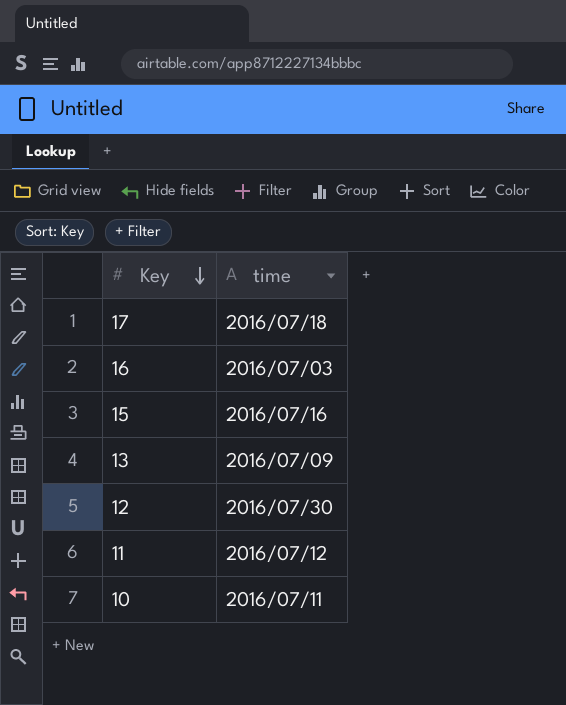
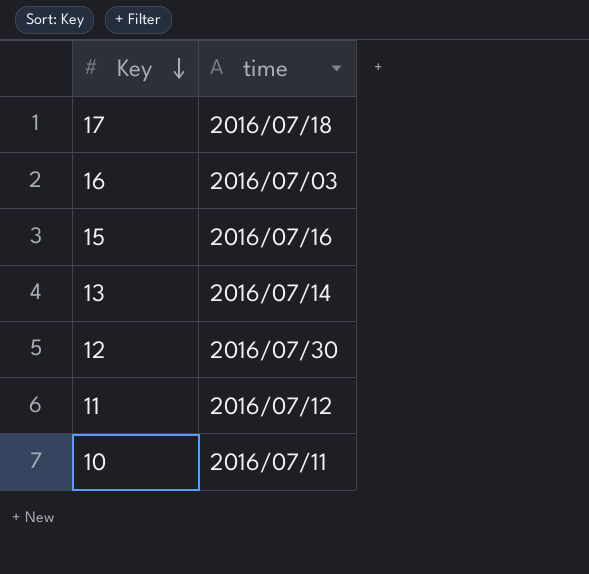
13 | time: 2016/07/09 -> 2016/07/14

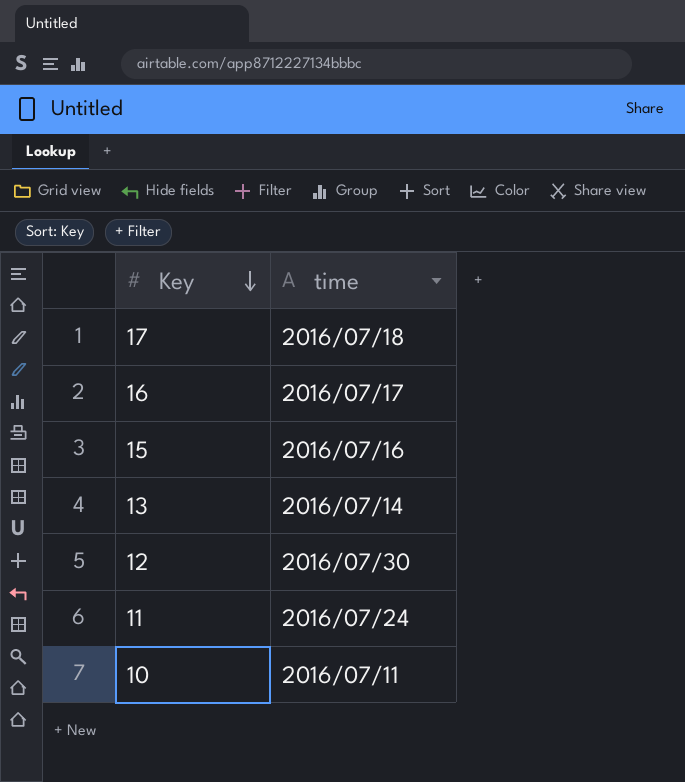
16 | time: 2016/07/03 -> 2016/07/17
11 | time: 2016/07/12 -> 2016/07/24

